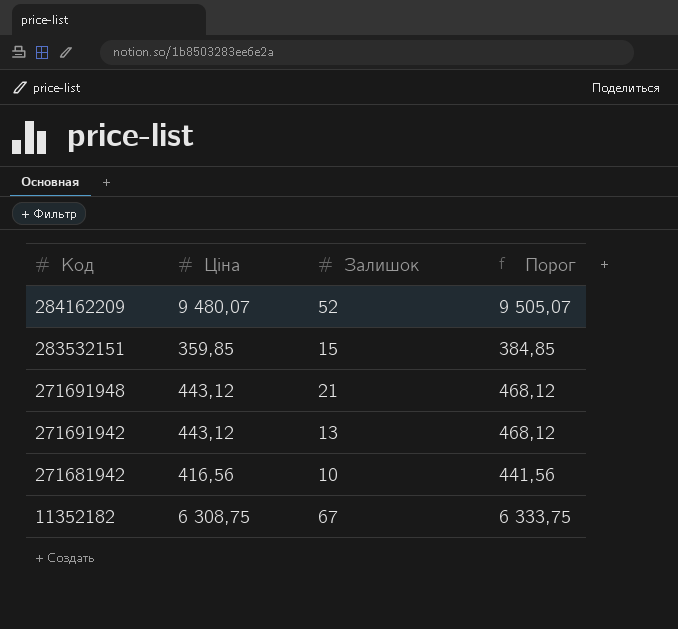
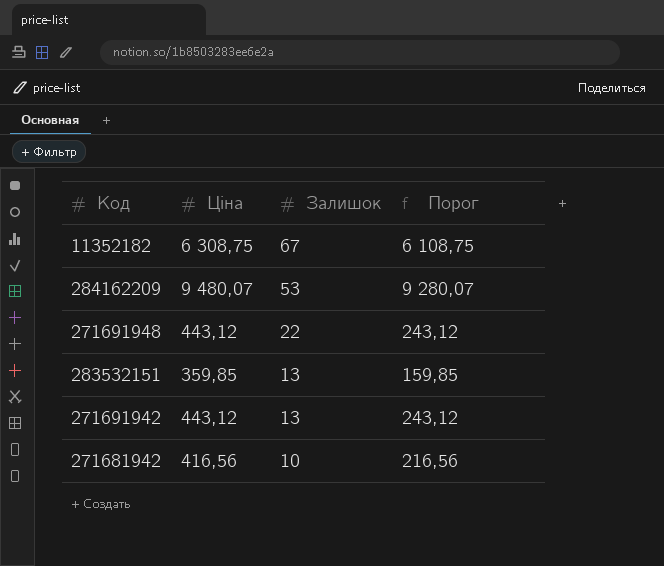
row order: Код descending -> Залишок descending
column Порог | formula: [Ціна] + 25 -> [Ціна] - 200
284162209 | Залишок: 52 -> 53
271691948 | Залишок: 21 -> 22
283532151 | Залишок: 15 -> 13

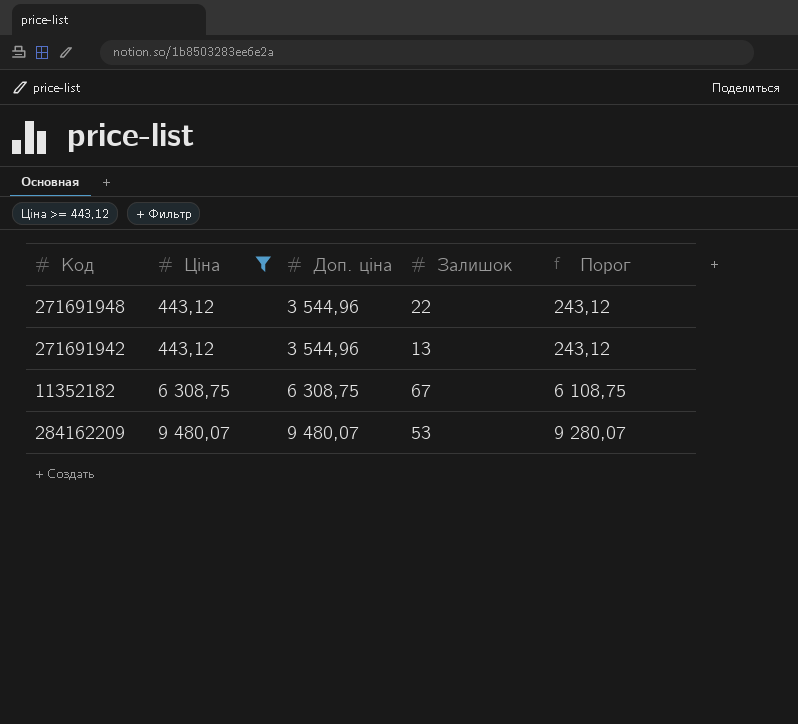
filter: none -> Ціна >= 443,12
row order: Залишок descending -> Ціна ascending
column Доп. ціна | position: none -> 3

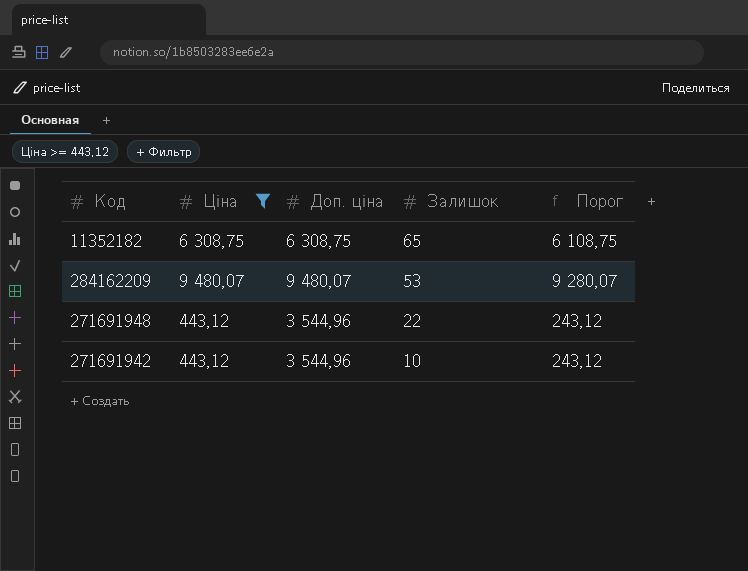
row order: Ціна ascending -> Залишок descending
11352182 | Залишок: 67 -> 65
271691942 | Залишок: 13 -> 10

